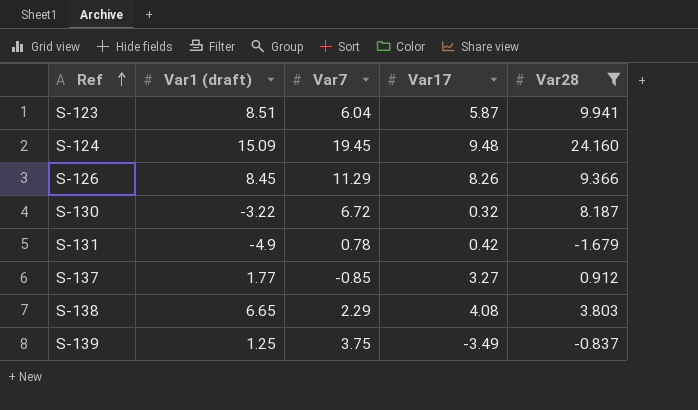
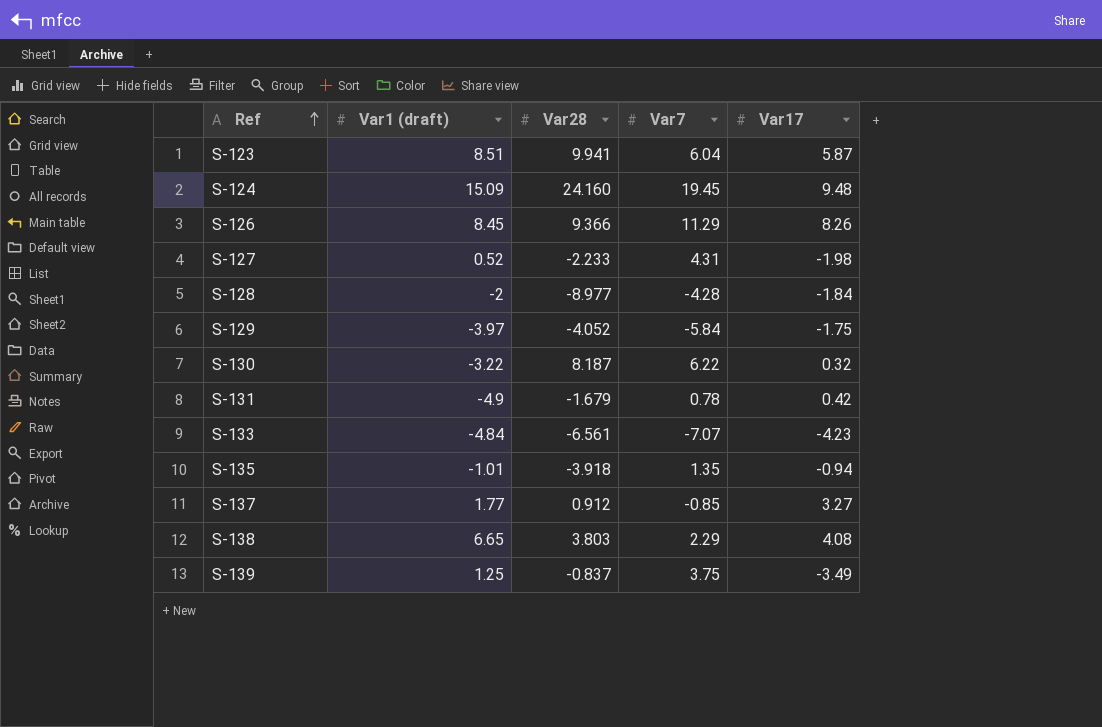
filter: Var28 >= -1.679 -> none
column Var28 | position: 5 -> 3
S-130 | Var7: 6.72 -> 6.22

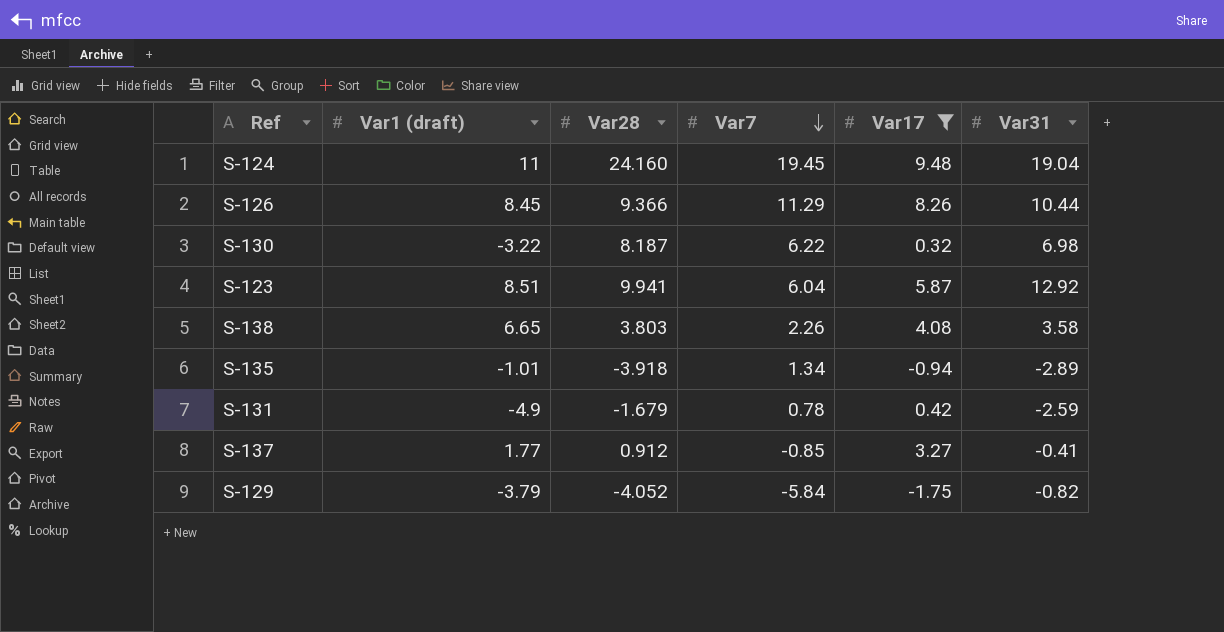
filter: none -> Var17 >= -1.75
row order: Ref ascending -> Var7 descending
column Var31 | position: none -> 6
S-124 | Var1 (draft): 15.09 -> 11
S-138 | Var7: 2.29 -> 2.26
S-135 | Var7: 1.35 -> 1.34
S-129 | Var1 (draft): -3.97 -> -3.79

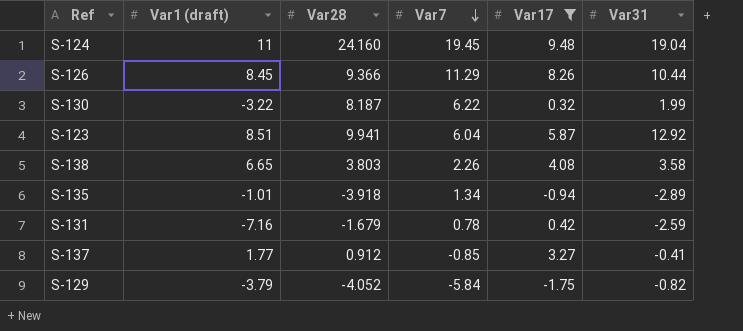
S-130 | Var31: 6.98 -> 1.99
S-131 | Var1 (draft): -4.9 -> -7.16

